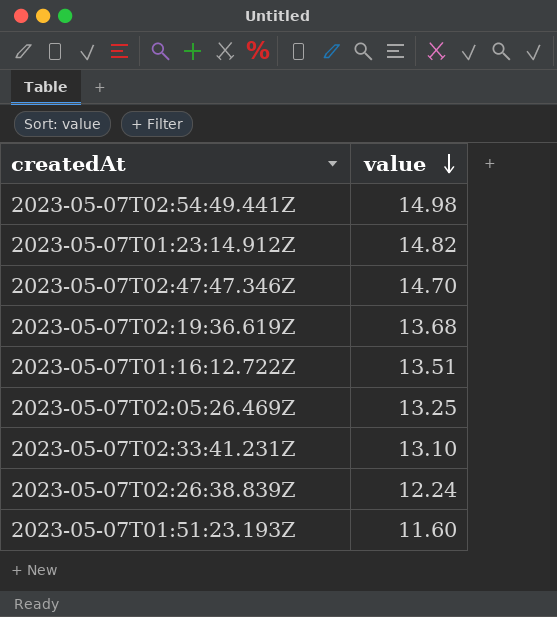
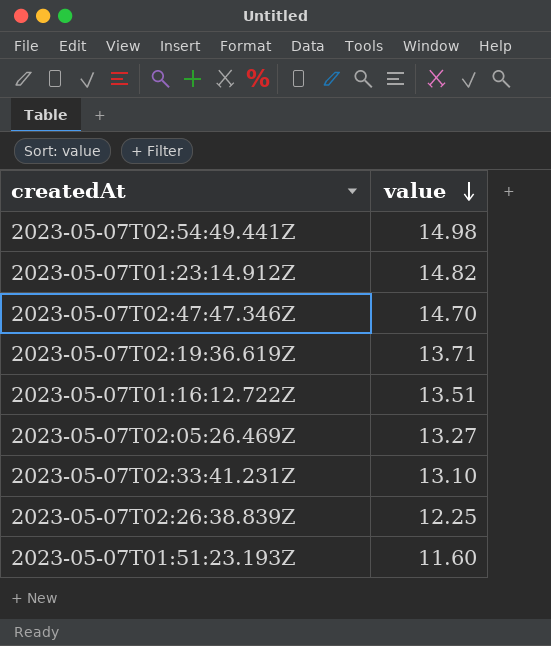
2023-05-07T02:19:36.619Z | value: 13.68 -> 13.71
2023-05-07T02:05:26.469Z | value: 13.25 -> 13.27
2023-05-07T02:26:38.839Z | value: 12.24 -> 12.25

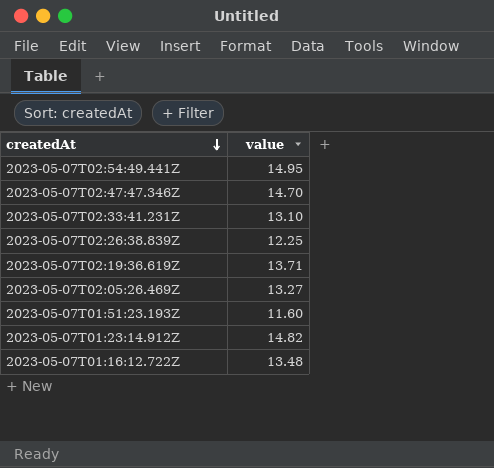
row order: value descending -> createdAt descending
2023-05-07T02:54:49.441Z | value: 14.98 -> 14.95
2023-05-07T01:16:12.722Z | value: 13.51 -> 13.48

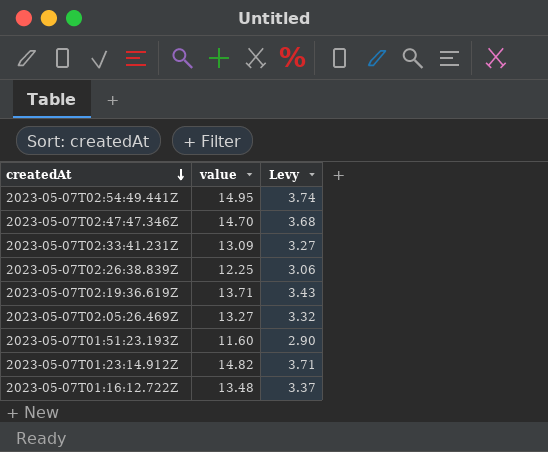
column Levy | formula: none -> [value] * 0.25
2023-05-07T02:33:41.231Z | value: 13.10 -> 13.09

